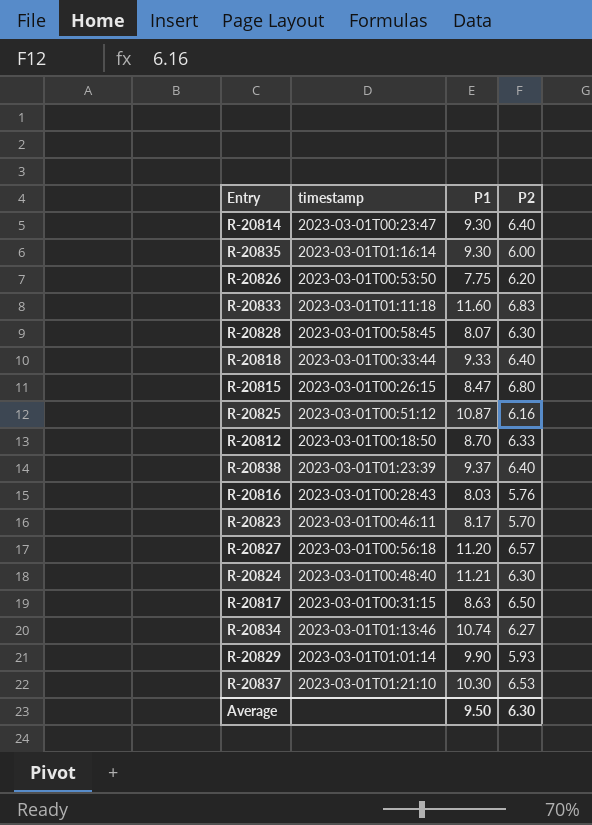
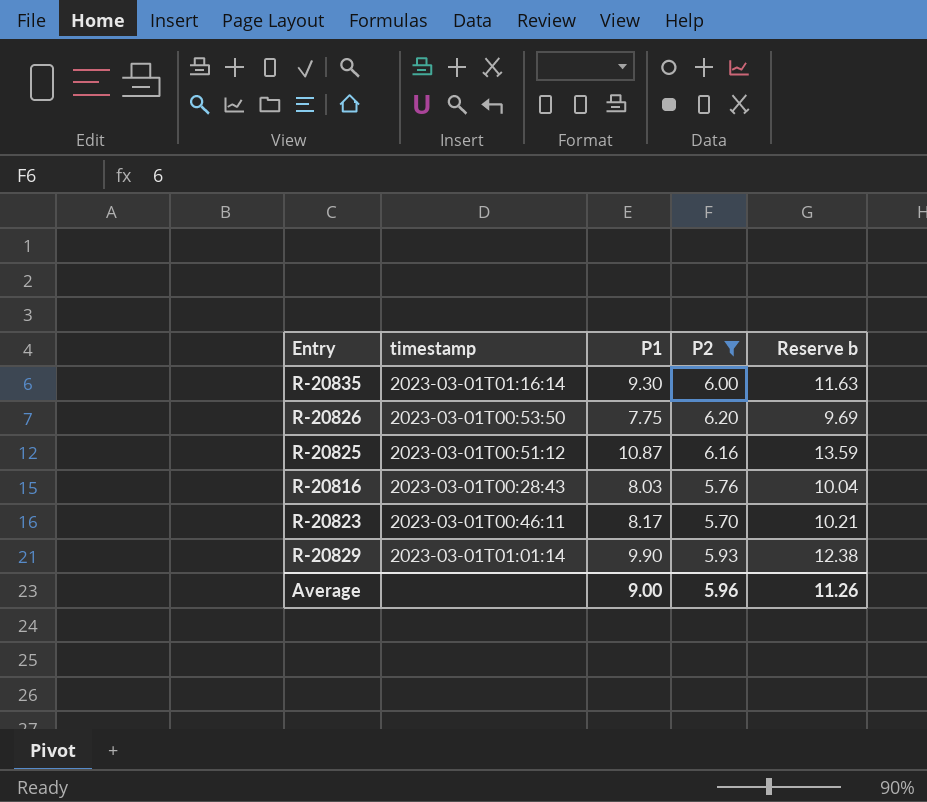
filter: none -> P2 <= 6.20
column Reserve b | formula: none -> [P1] * 1.25
Average | P1: 9.50 -> 9.00
Average | P2: 6.30 -> 5.96

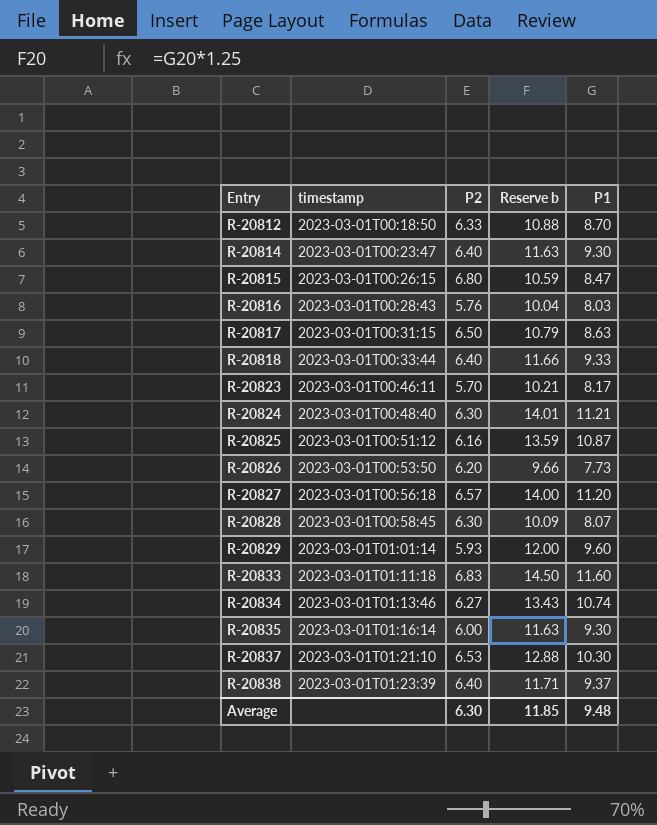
filter: P2 <= 6.20 -> none
row order: none -> Entry ascending
column P1 | position: 3 -> 5
R-20826 | Reserve b: 9.69 -> 9.66
R-20826 | P1: 7.75 -> 7.73
R-20829 | Reserve b: 12.38 -> 12.00
R-20829 | P1: 9.90 -> 9.60
Average | P2: 5.96 -> 6.30
Average | Reserve b: 11.26 -> 11.85
Average | P1: 9.00 -> 9.48

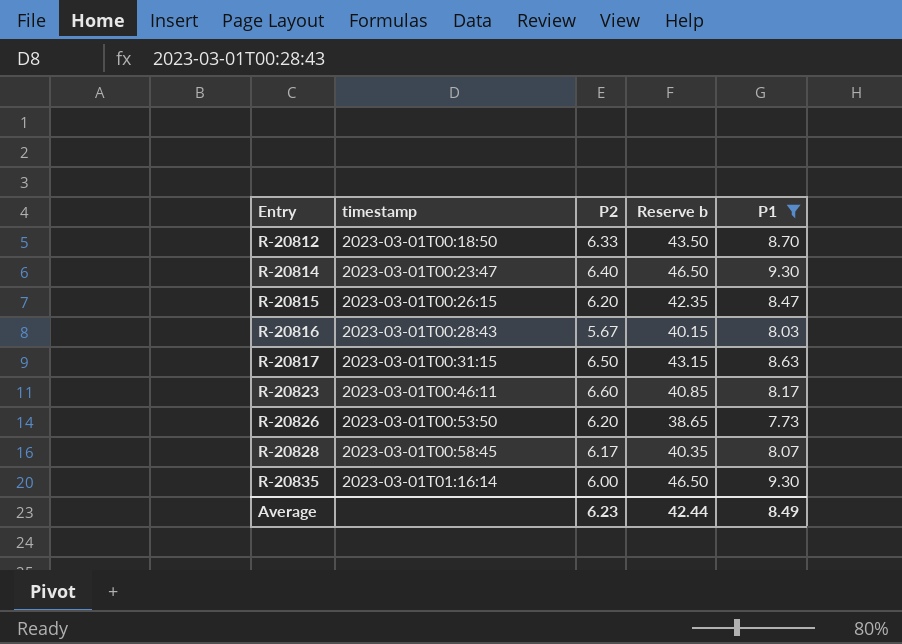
filter: none -> P1 <= 9.30
column Reserve b | formula: [P1] * 1.25 -> [P1] * 5
R-20815 | P2: 6.80 -> 6.20
R-20816 | P2: 5.76 -> 5.67
R-20823 | P2: 5.70 -> 6.60
R-20828 | P2: 6.30 -> 6.17
Average | P2: 6.30 -> 6.23
Average | Reserve b: 11.85 -> 42.44
Average | P1: 9.48 -> 8.49

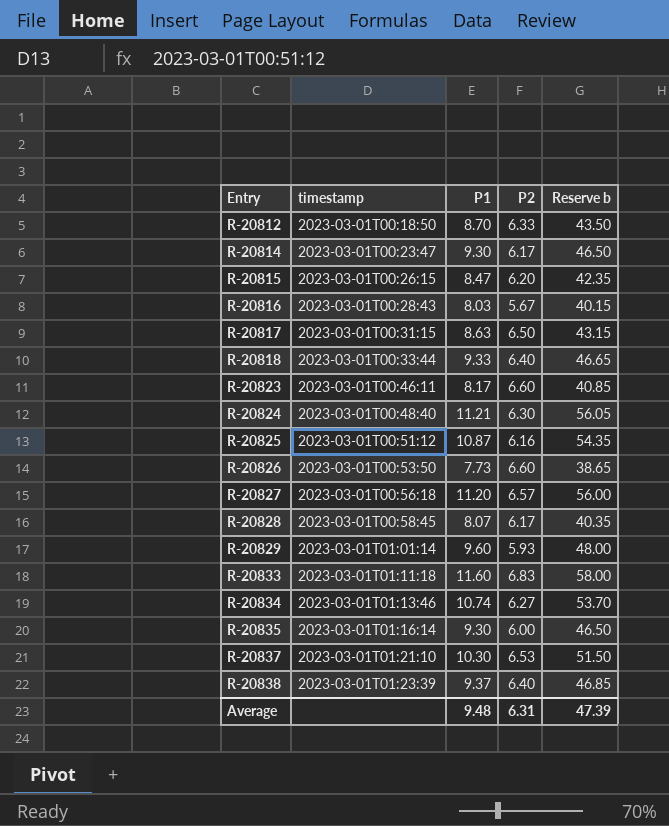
filter: P1 <= 9.30 -> none
column P1 | position: 5 -> 3
R-20814 | P2: 6.40 -> 6.17
R-20826 | P2: 6.20 -> 6.60
Average | P1: 8.49 -> 9.48
Average | P2: 6.23 -> 6.31
Average | Reserve b: 42.44 -> 47.39

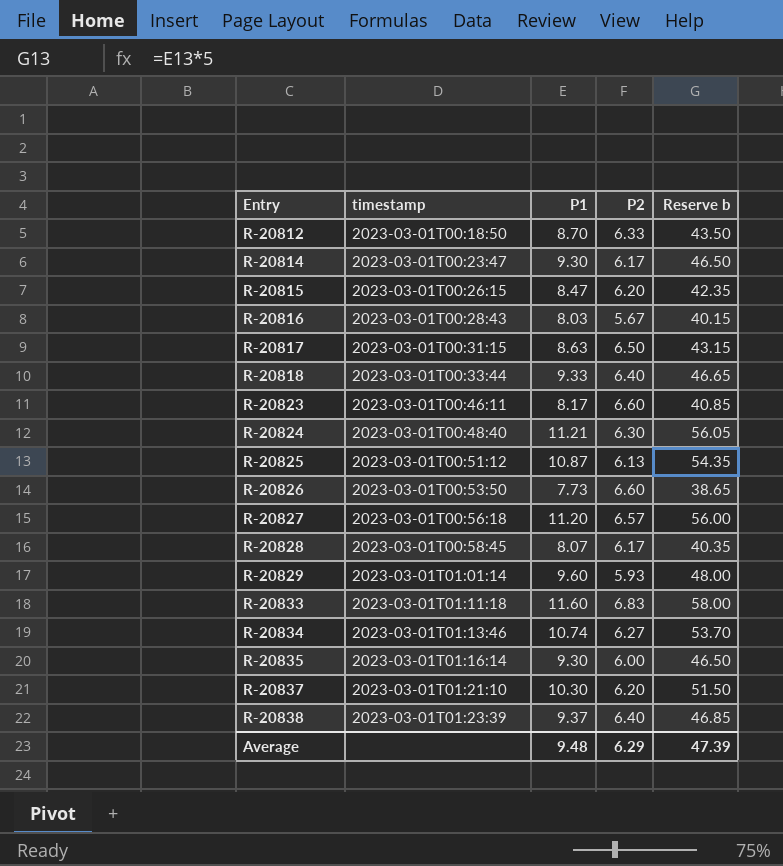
R-20825 | P2: 6.16 -> 6.13
R-20837 | P2: 6.53 -> 6.20
Average | P2: 6.31 -> 6.29

